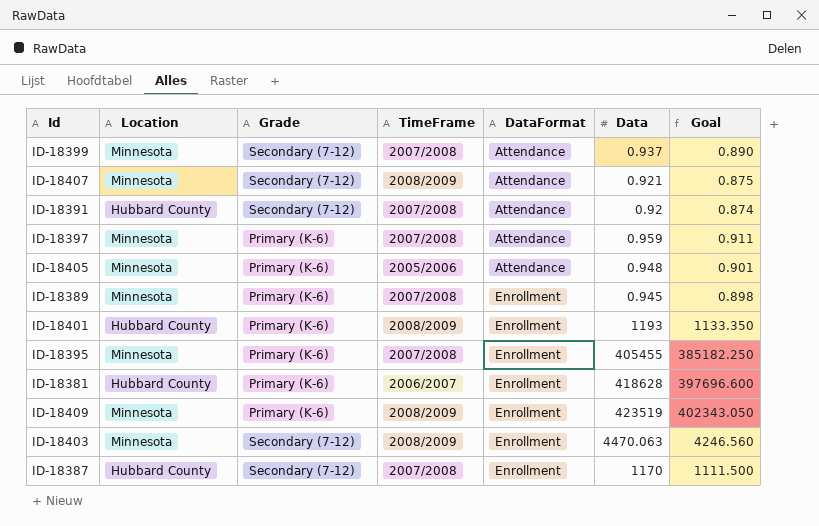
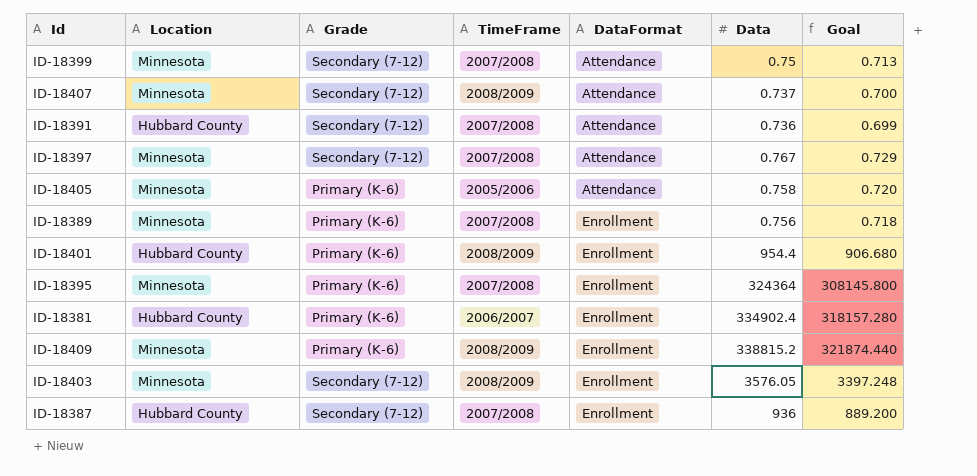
ID-18399 | Data: 0.937 -> 0.75
ID-18399 | Goal: 0.890 -> 0.713
ID-18407 | Data: 0.921 -> 0.737
ID-18407 | Goal: 0.875 -> 0.700
ID-18391 | Data: 0.92 -> 0.736
ID-18391 | Goal: 0.874 -> 0.699
ID-18397 | Grade: Primary (K-6) -> Secondary (7-12)
ID-18397 | Data: 0.959 -> 0.767
ID-18397 | Goal: 0.911 -> 0.729
ID-18405 | Data: 0.948 -> 0.758
ID-18405 | Goal: 0.901 -> 0.720
ID-18389 | Data: 0.945 -> 0.756
ID-18389 | Goal: 0.898 -> 0.718
ID-18401 | Data: 1193 -> 954.4
ID-18401 | Goal: 1133.350 -> 906.680
ID-18395 | Data: 405455 -> 324364
ID-18395 | Goal: 385182.250 -> 308145.800
ID-18381 | Data: 418628 -> 334902.4
ID-18381 | Goal: 397696.600 -> 318157.280
ID-18409 | Data: 423519 -> 338815.2
ID-18409 | Goal: 402343.050 -> 321874.440
ID-18403 | Data: 4470.063 -> 3576.05
ID-18403 | Goal: 4246.560 -> 3397.248
ID-18387 | Data: 1170 -> 936
ID-18387 | Goal: 1111.500 -> 889.200

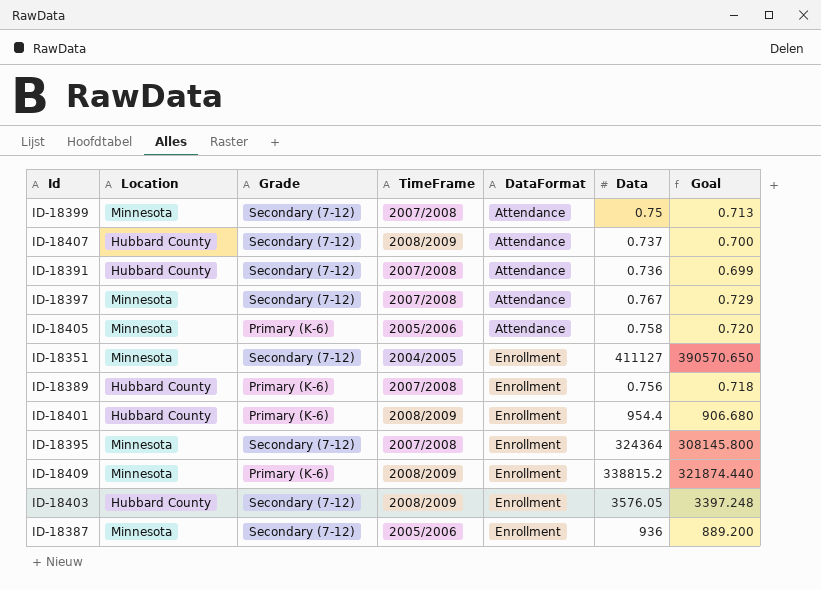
row ID-18381: Hubbard County | Primary (K-6) | 2006/2007 | Enrollment | 334902.4 | 318157.280 -> none
ID-18407 | Location: Minnesota -> Hubbard County
row ID-18351: none -> Minnesota | Secondary (7-12) | 2004/2005 | Enrollment | 411127 | 390570.650
ID-18389 | Location: Minnesota -> Hubbard County
ID-18395 | Grade: Primary (K-6) -> Secondary (7-12)
ID-18403 | Location: Minnesota -> Hubbard County
ID-18387 | Location: Hubbard County -> Minnesota
ID-18387 | TimeFrame: 2007/2008 -> 2005/2006

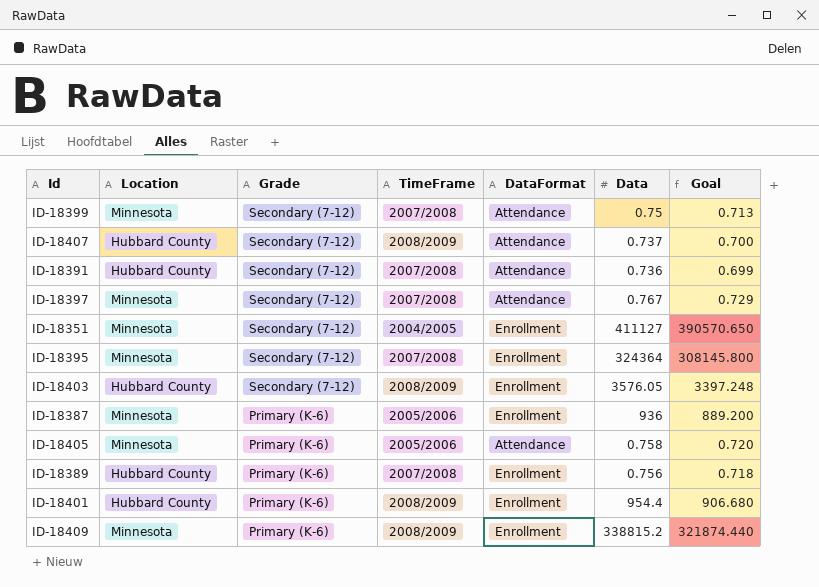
row order: DataFormat ascending -> Grade descending
ID-18387 | Grade: Secondary (7-12) -> Primary (K-6)

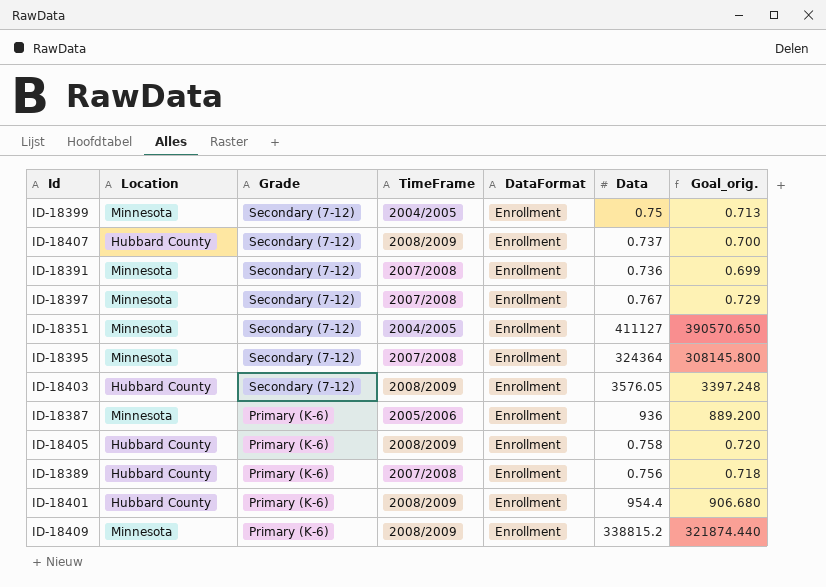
column name: Goal -> Goal_orig.
ID-18399 | TimeFrame: 2007/2008 -> 2004/2005
ID-18399 | DataFormat: Attendance -> Enrollment
ID-18407 | DataFormat: Attendance -> Enrollment
ID-18391 | Location: Hubbard County -> Minnesota
ID-18391 | DataFormat: Attendance -> Enrollment
ID-18397 | DataFormat: Attendance -> Enrollment
ID-18405 | Location: Minnesota -> Hubbard County
ID-18405 | TimeFrame: 2005/2006 -> 2008/2009
ID-18405 | DataFormat: Attendance -> Enrollment

